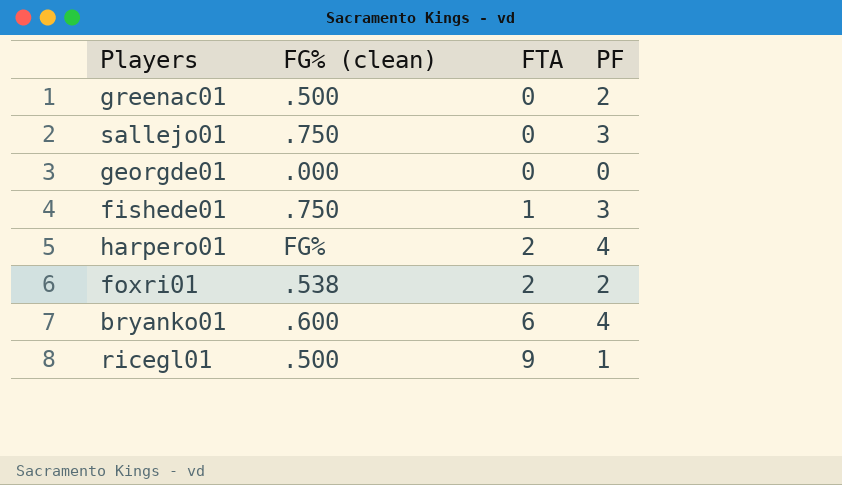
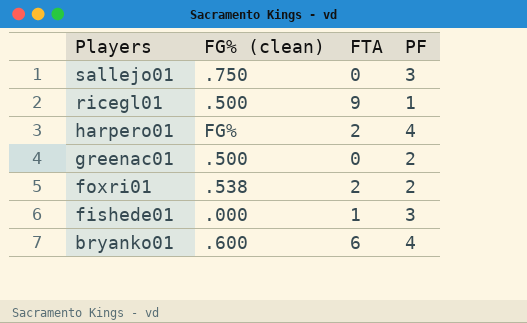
row order: FTA ascending -> Players descending
row georgde01: .000 | 0 | 0 -> none
fishede01 | FG% (clean): .750 -> .000

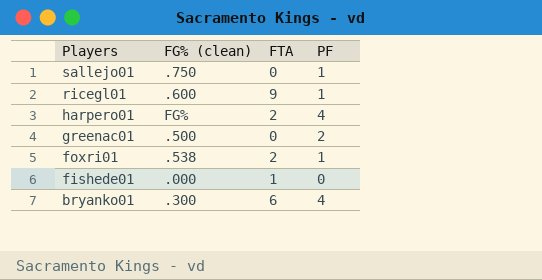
sallejo01 | PF: 3 -> 1
ricegl01 | FG% (clean): .500 -> .600
foxri01 | PF: 2 -> 1
fishede01 | PF: 3 -> 0
bryanko01 | FG% (clean): .600 -> .300

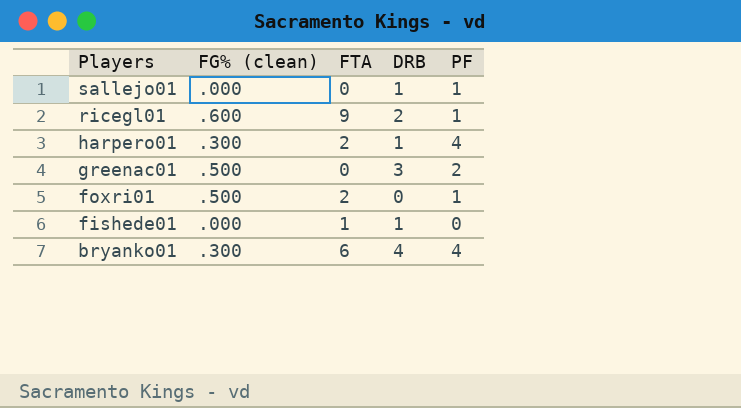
column DRB | position: none -> 4
sallejo01 | FG% (clean): .750 -> .000
harpero01 | FG% (clean): FG% -> .300
foxri01 | FG% (clean): .538 -> .500

